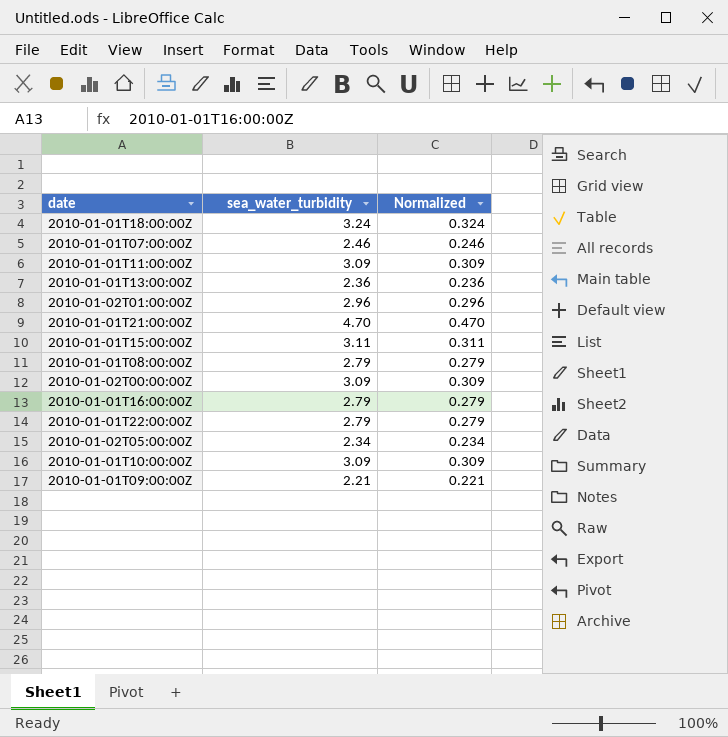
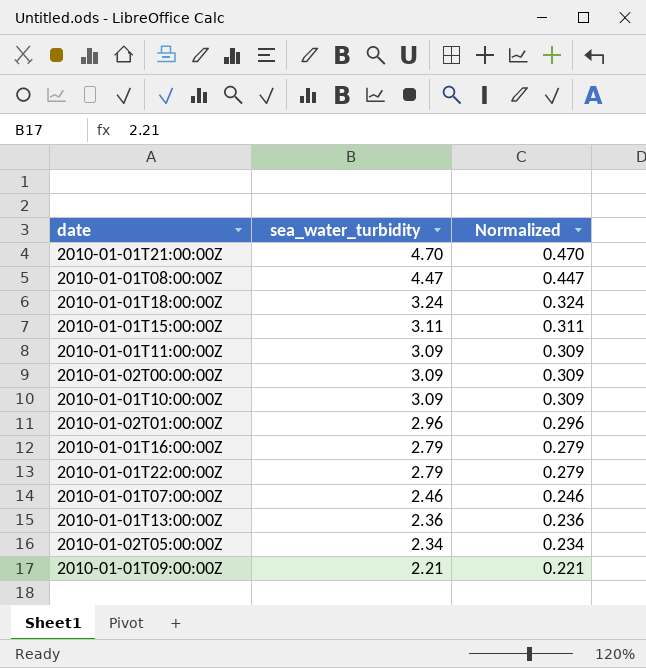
row order: none -> sea_water_turbidity descending
2010-01-01T08:00:00Z | sea_water_turbidity: 2.79 -> 4.47
2010-01-01T08:00:00Z | Normalized: 0.279 -> 0.447

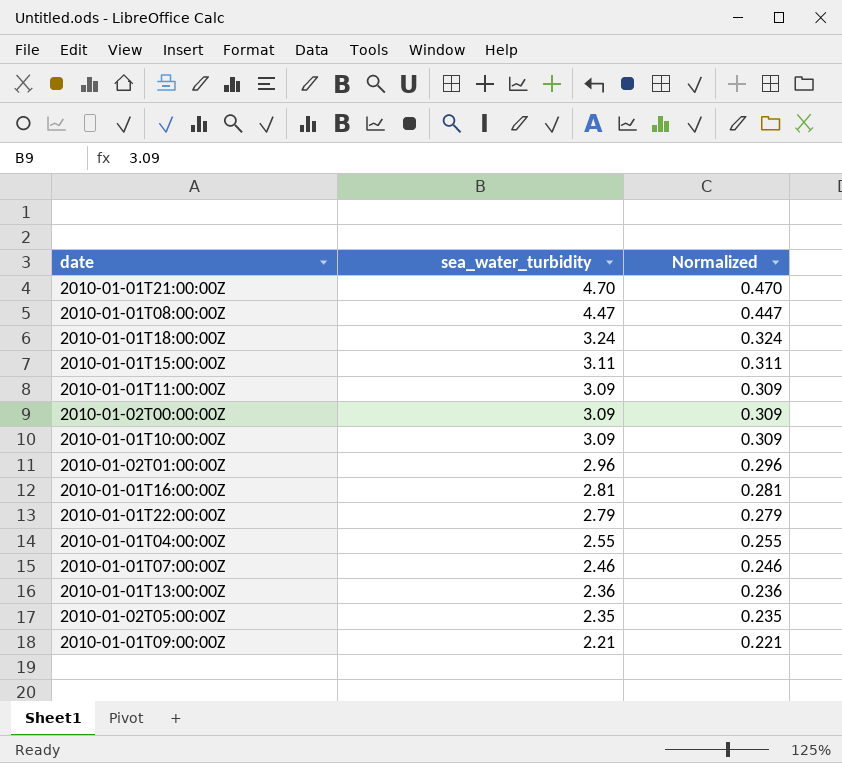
2010-01-01T16:00:00Z | sea_water_turbidity: 2.79 -> 2.81
2010-01-01T16:00:00Z | Normalized: 0.279 -> 0.281
row 2010-01-01T04:00:00Z: none -> 2.55 | 0.255
2010-01-02T05:00:00Z | sea_water_turbidity: 2.34 -> 2.35
2010-01-02T05:00:00Z | Normalized: 0.234 -> 0.235

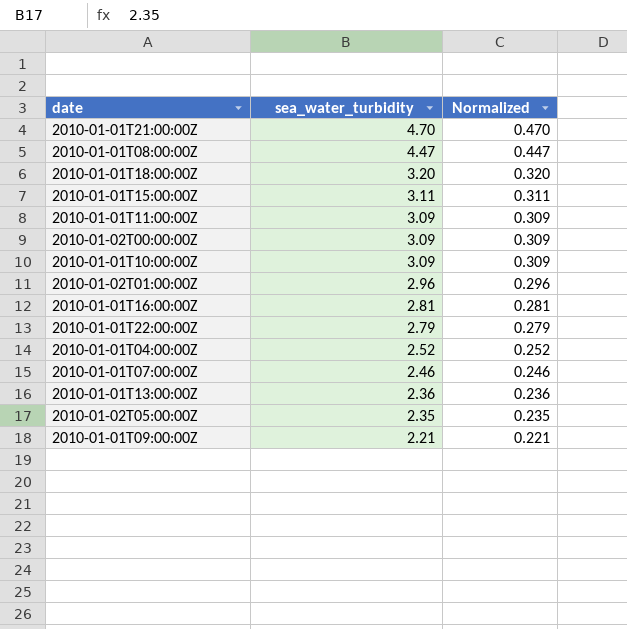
2010-01-01T18:00:00Z | sea_water_turbidity: 3.24 -> 3.20
2010-01-01T18:00:00Z | Normalized: 0.324 -> 0.320
2010-01-01T04:00:00Z | sea_water_turbidity: 2.55 -> 2.52
2010-01-01T04:00:00Z | Normalized: 0.255 -> 0.252

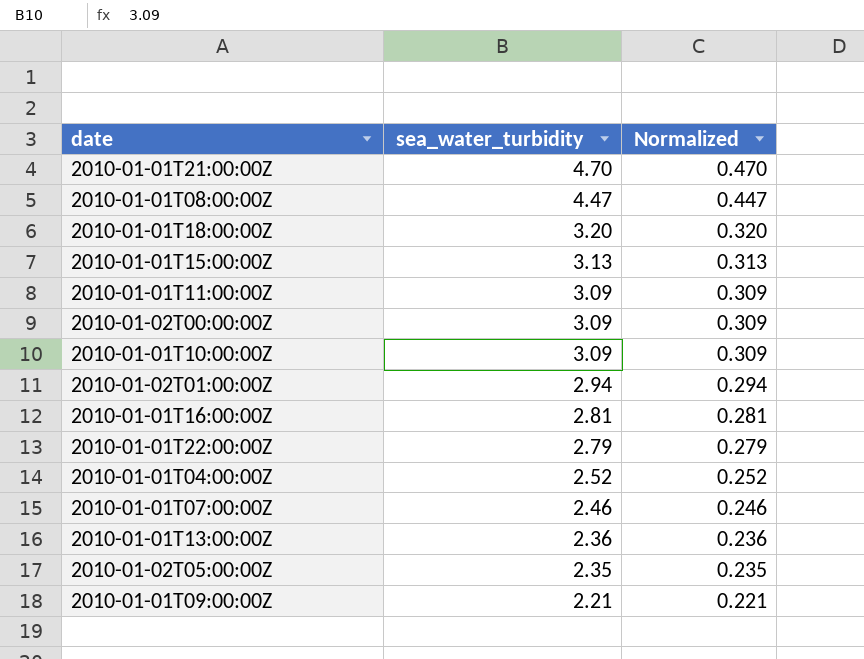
2010-01-01T15:00:00Z | sea_water_turbidity: 3.11 -> 3.13
2010-01-01T15:00:00Z | Normalized: 0.311 -> 0.313
2010-01-02T01:00:00Z | sea_water_turbidity: 2.96 -> 2.94
2010-01-02T01:00:00Z | Normalized: 0.296 -> 0.294

